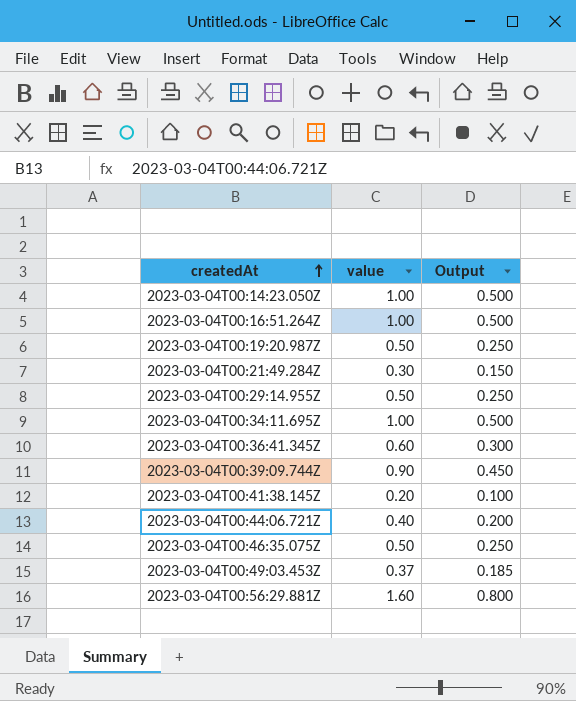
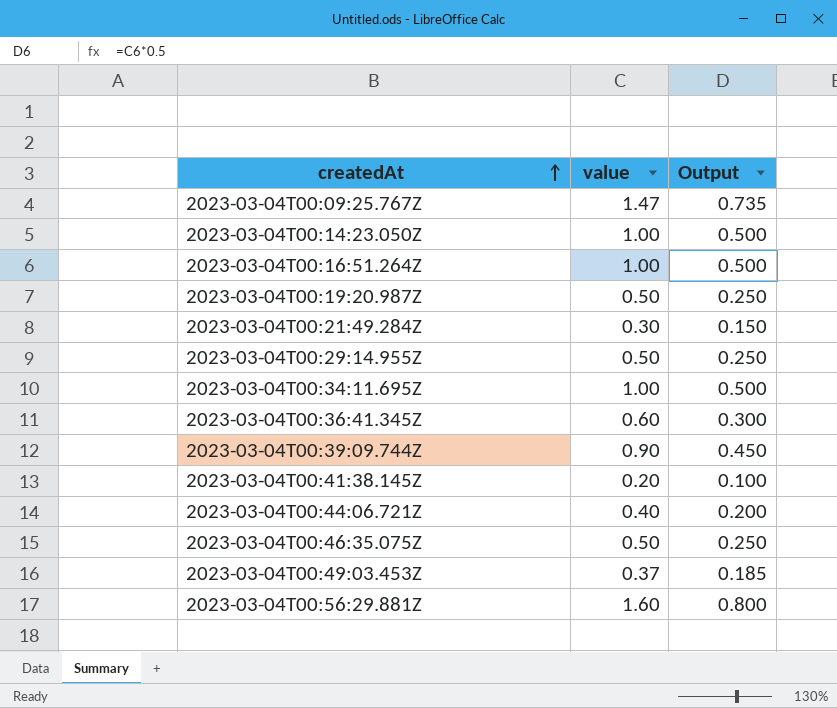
row 2023-03-04T00:09:25.767Z: none -> 1.47 | 0.735

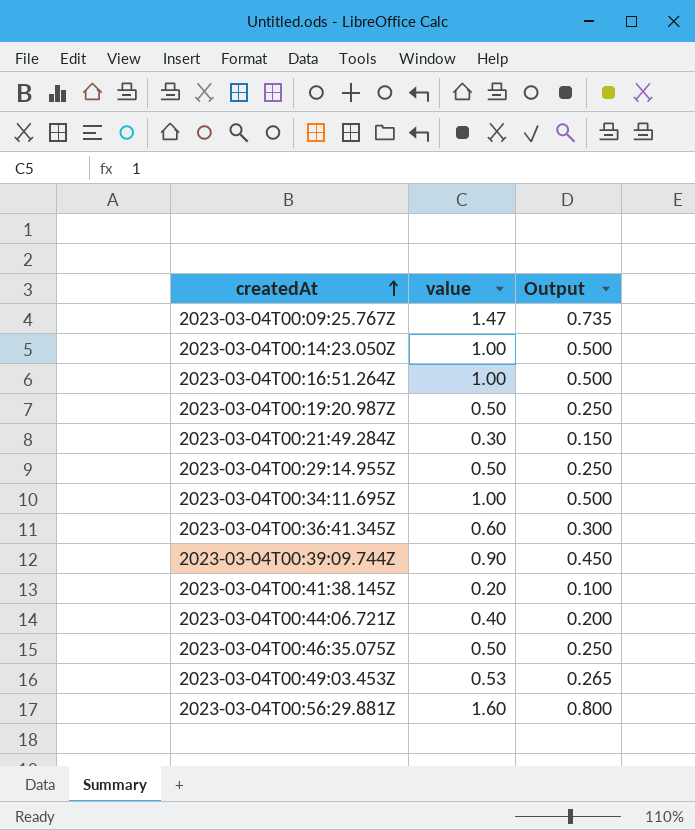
2023-03-04T00:49:03.453Z | value: 0.37 -> 0.53
2023-03-04T00:49:03.453Z | Output: 0.185 -> 0.265

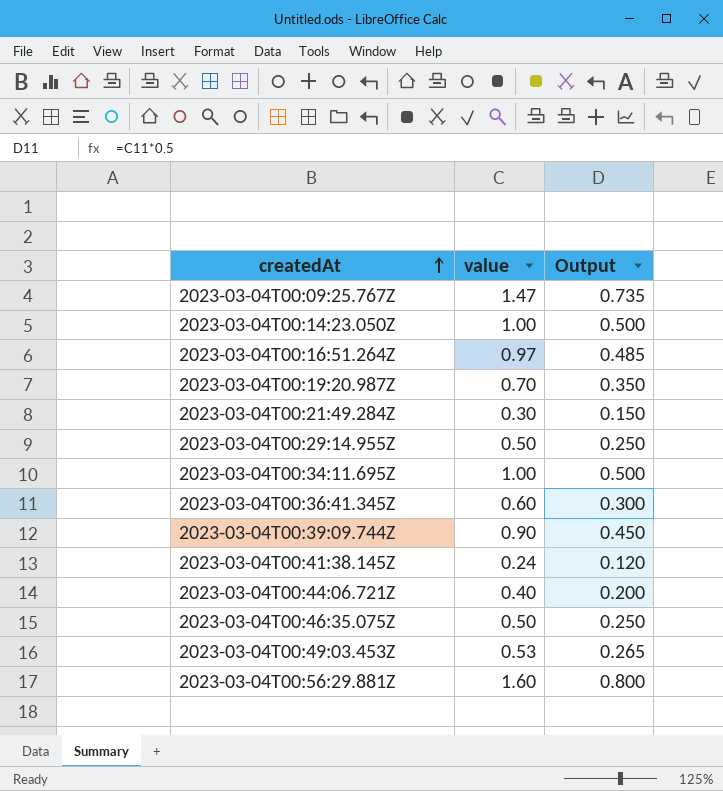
2023-03-04T00:16:51.264Z | value: 1.00 -> 0.97
2023-03-04T00:16:51.264Z | Output: 0.500 -> 0.485
2023-03-04T00:19:20.987Z | value: 0.50 -> 0.70
2023-03-04T00:19:20.987Z | Output: 0.250 -> 0.350
2023-03-04T00:41:38.145Z | value: 0.20 -> 0.24
2023-03-04T00:41:38.145Z | Output: 0.100 -> 0.120

